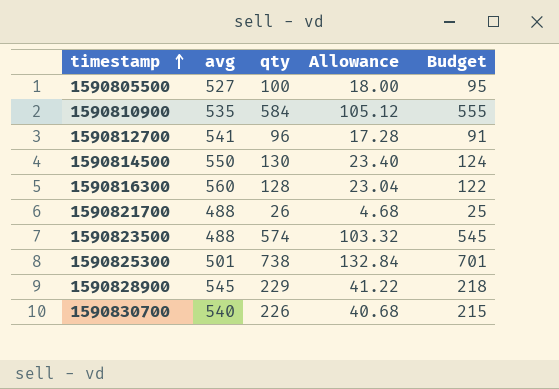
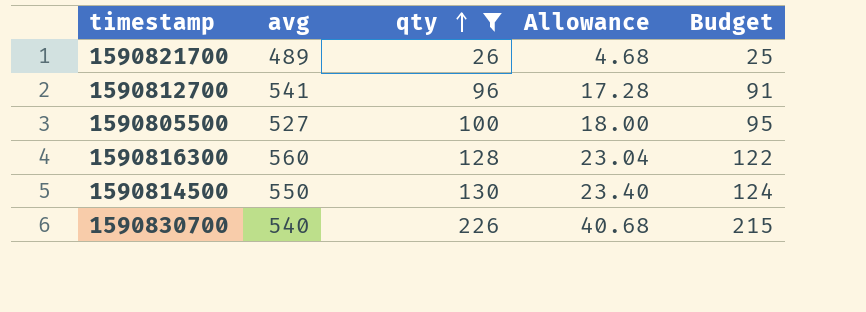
filter: none -> qty <= 226
row order: timestamp ascending -> qty ascending
1590821700 | avg: 488 -> 489

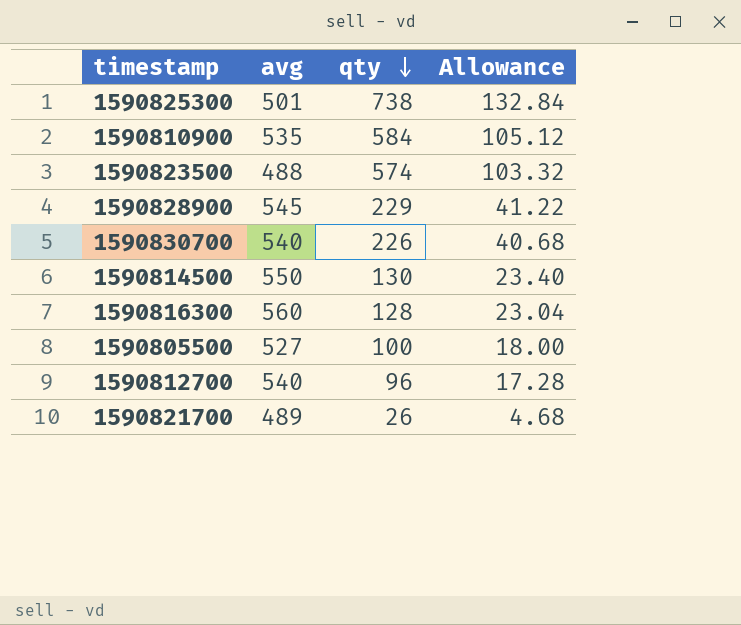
filter: qty <= 226 -> none
row order: qty ascending -> qty descending
column Budget | formula: [qty] * 0.95 -> none
1590812700 | avg: 541 -> 540

